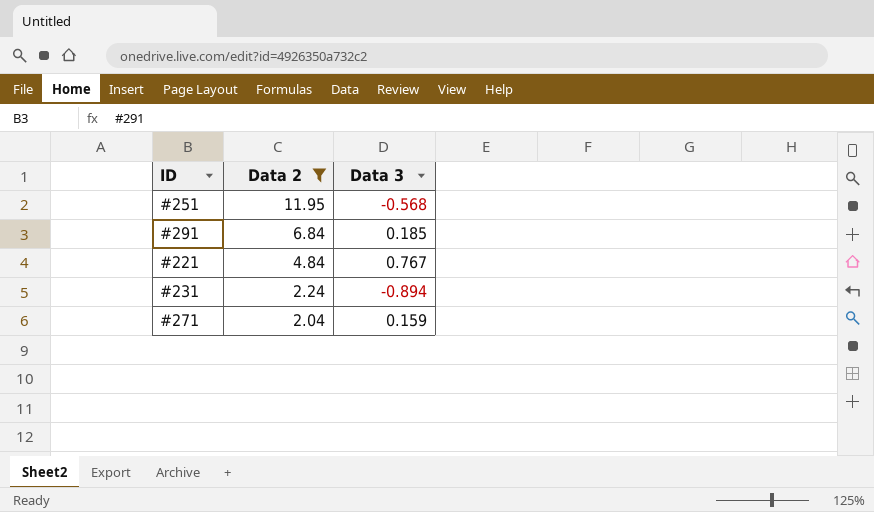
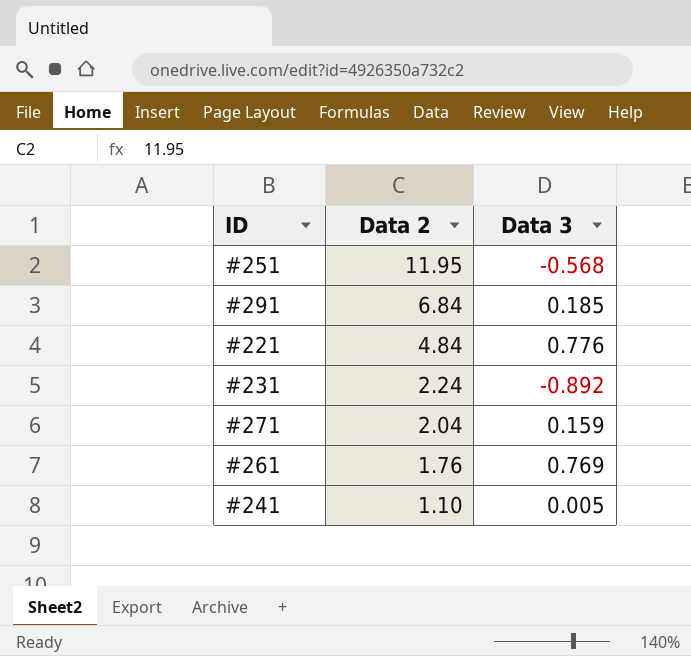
filter: Data 2 >= 2.04 -> none
#221 | Data 3: 0.767 -> 0.776
#231 | Data 3: -0.894 -> -0.892

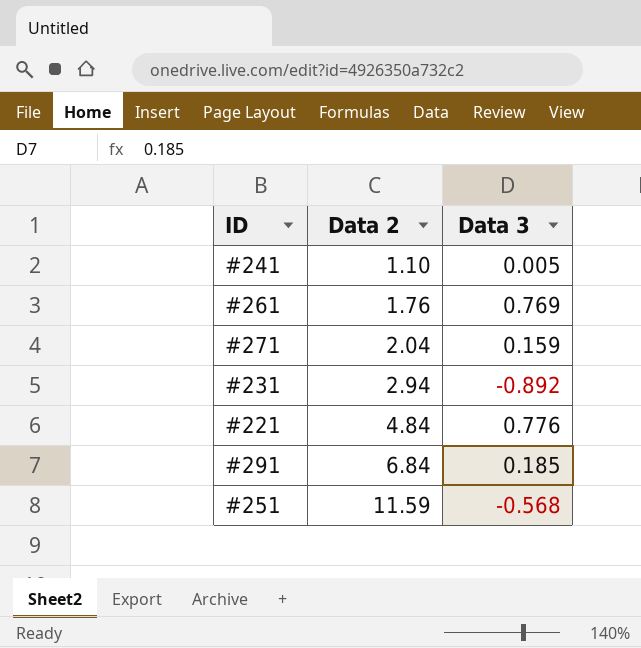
row order: Data 2 descending -> Data 2 ascending
#231 | Data 2: 2.24 -> 2.94
#251 | Data 2: 11.95 -> 11.59

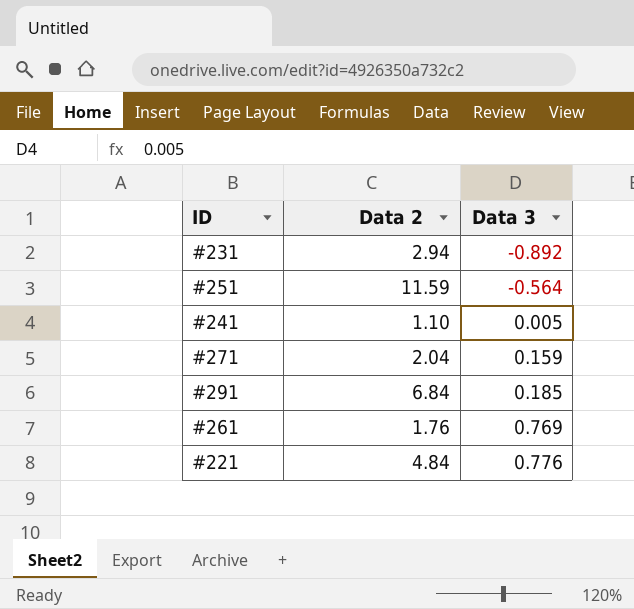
row order: Data 2 ascending -> Data 3 ascending
#251 | Data 3: -0.568 -> -0.564

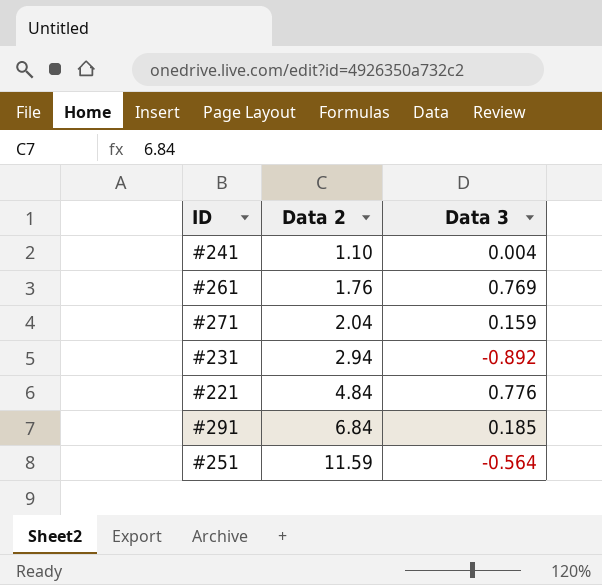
row order: Data 3 ascending -> Data 2 ascending
#241 | Data 3: 0.005 -> 0.004

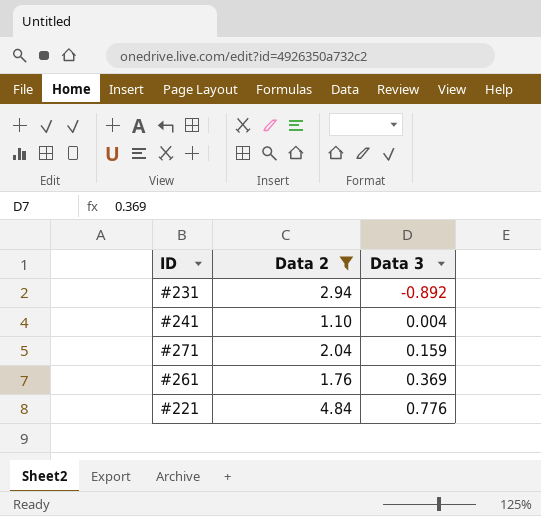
filter: none -> Data 2 <= 4.84
row order: Data 2 ascending -> Data 3 ascending
#261 | Data 3: 0.769 -> 0.369

